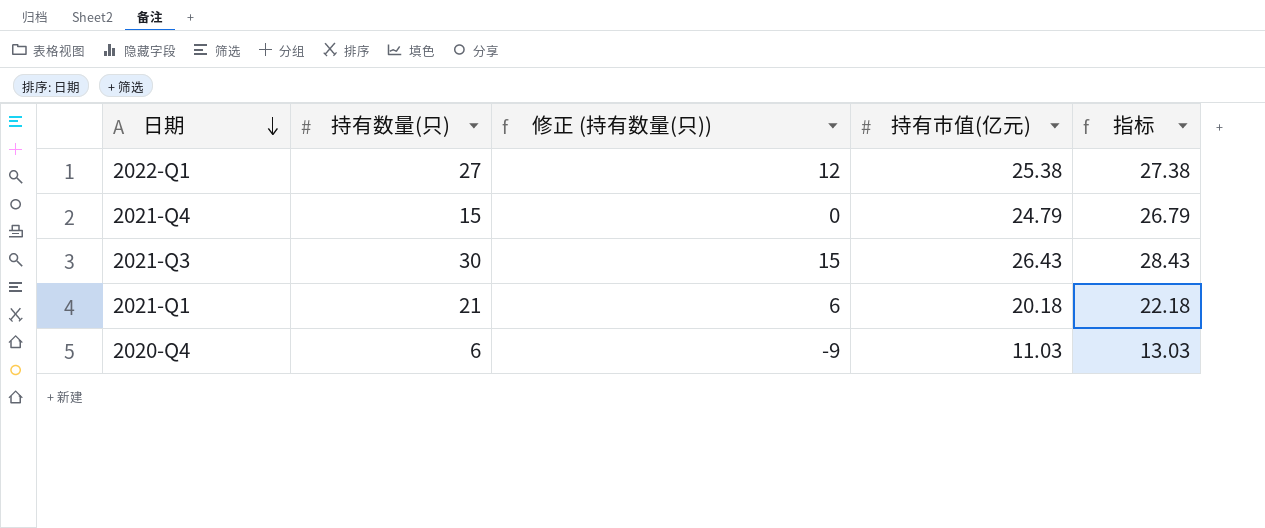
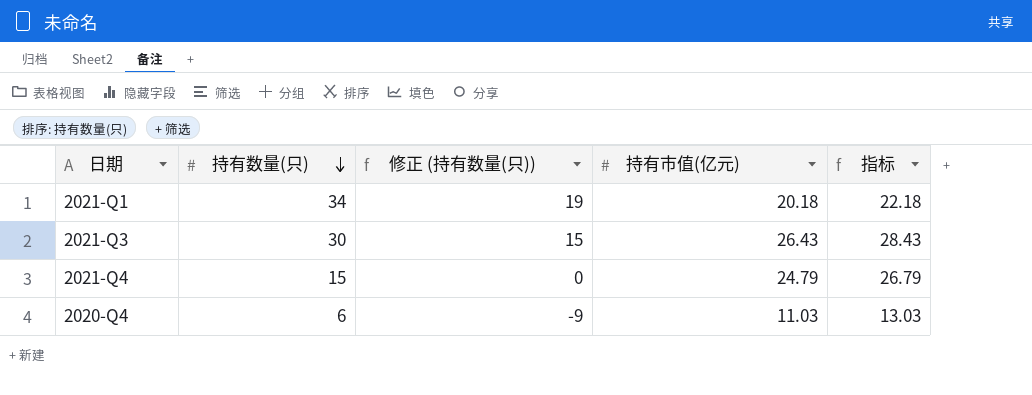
row order: 日期 descending -> 持有数量(只) descending
row 2022-Q1: 27 | 12 | 25.38 | 27.38 -> none
2021-Q1 | 持有数量(只): 21 -> 34
2021-Q1 | 修正 (持有数量(只)): 6 -> 19

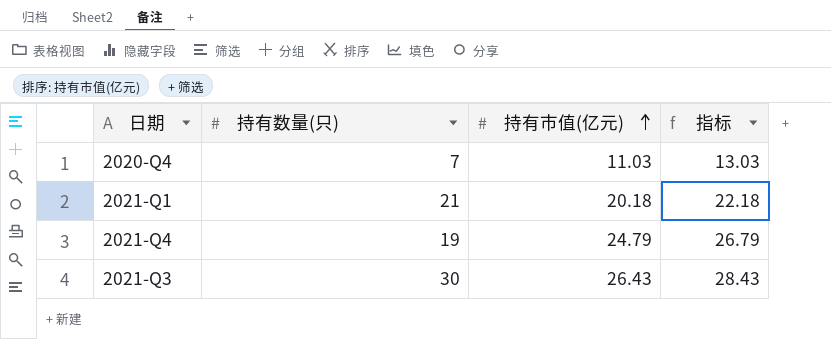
row order: 持有数量(只) descending -> 持有市值(亿元) ascending
column 修正 (持有数量(只)) | formula: [持有数量(只)] - 15 -> none
2020-Q4 | 持有数量(只): 6 -> 7
2021-Q1 | 持有数量(只): 34 -> 21
2021-Q4 | 持有数量(只): 15 -> 19

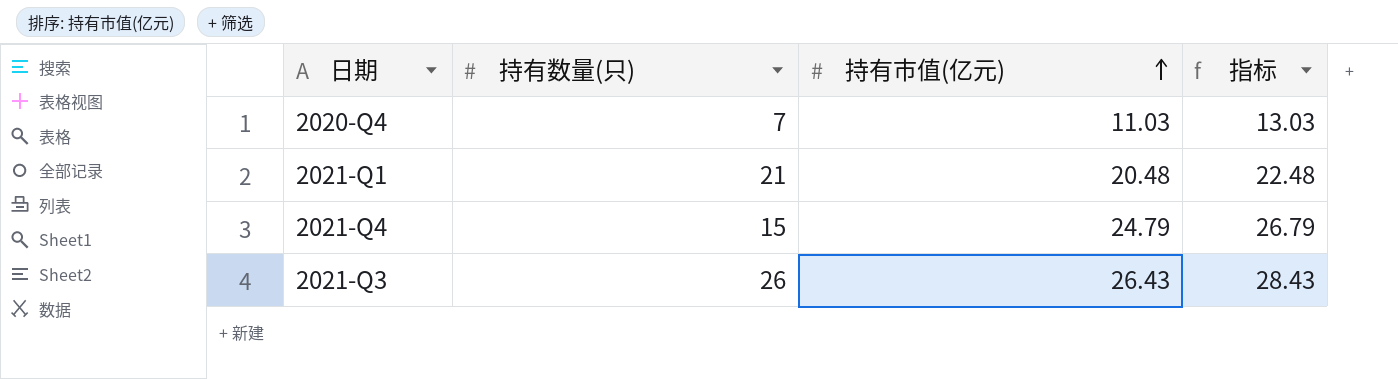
2021-Q1 | 持有市值(亿元): 20.18 -> 20.48
2021-Q1 | 指标: 22.18 -> 22.48
2021-Q4 | 持有数量(只): 19 -> 15
2021-Q3 | 持有数量(只): 30 -> 26

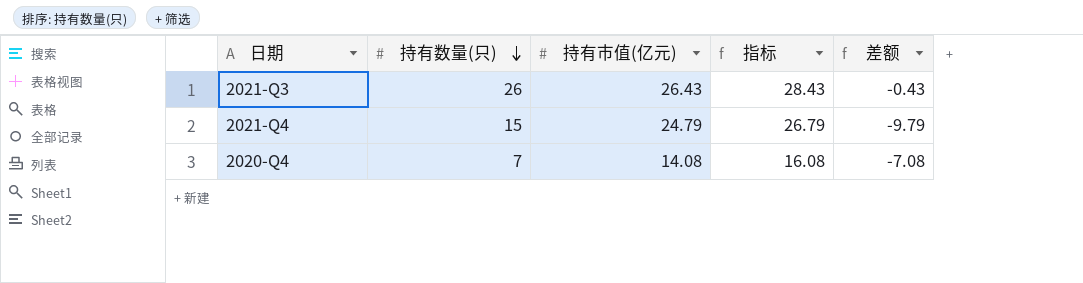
row order: 持有市值(亿元) ascending -> 持有数量(只) descending
column 差额 | formula: none -> [持有数量(只)] - [持有市值(亿元)]
row 2021-Q1: 21 | 20.48 | 22.48 -> none
2020-Q4 | 持有市值(亿元): 11.03 -> 14.08
2020-Q4 | 指标: 13.03 -> 16.08

